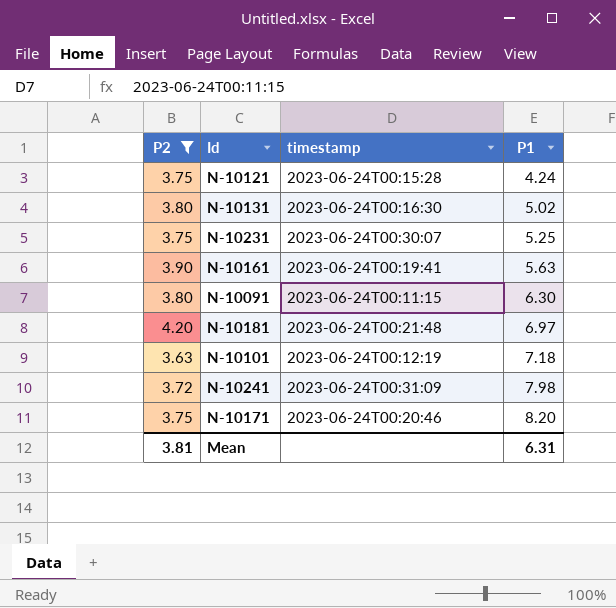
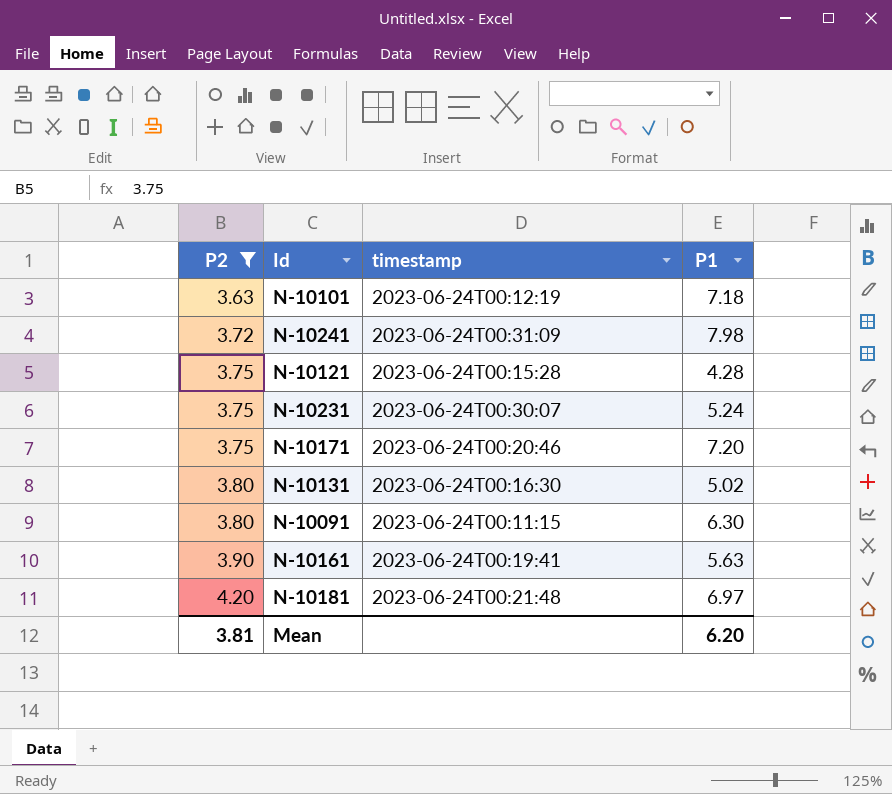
row order: P1 ascending -> P2 ascending
N-10121 | P1: 4.24 -> 4.28
N-10231 | P1: 5.25 -> 5.24
N-10171 | P1: 8.20 -> 7.20
Mean | P1: 6.31 -> 6.20

